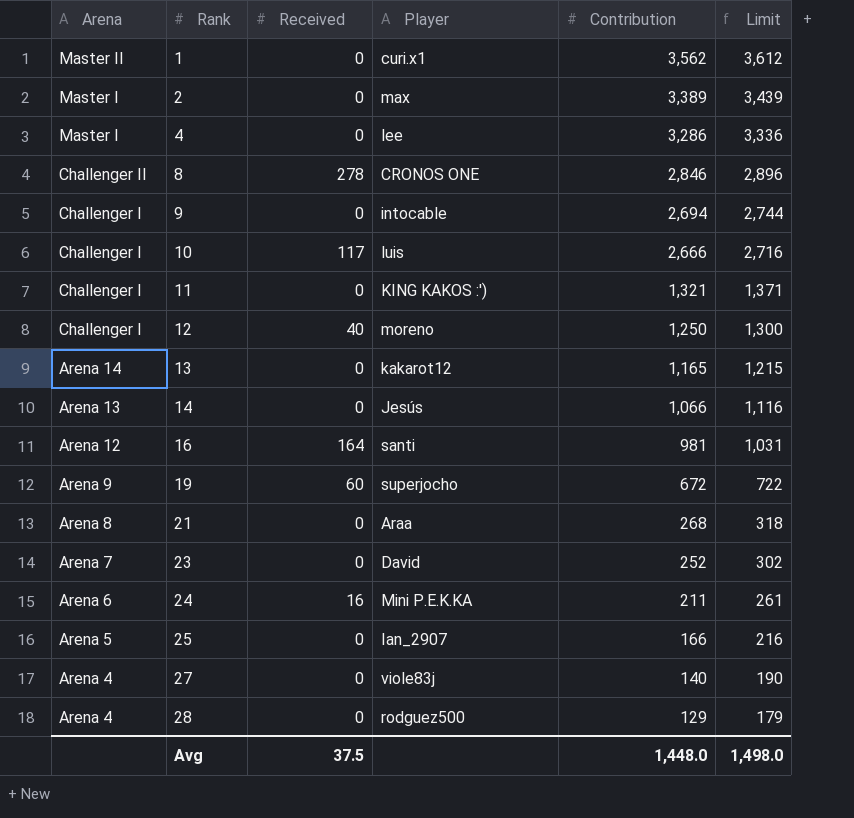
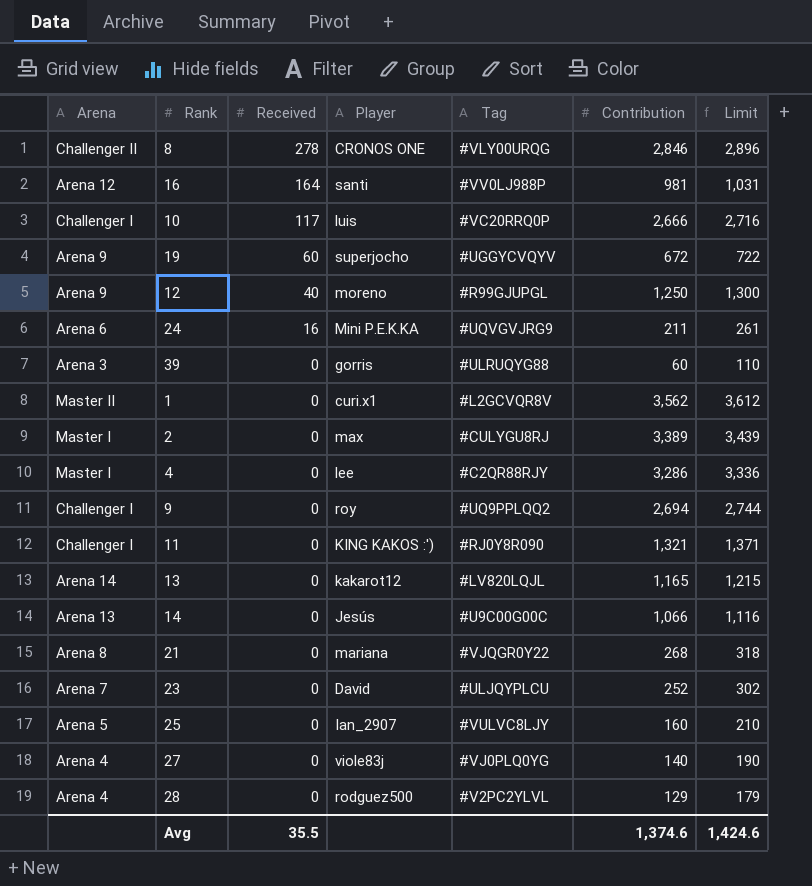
row order: Arena descending -> Received descending
column Tag | position: none -> 5
12 | Arena: Challenger I -> Arena 9
row 39: none -> Arena 3 | 0 | gorris | #ULRUQYG88 | 60 | 110
9 | Player: intocable -> roy
21 | Player: Araa -> mariana
25 | Contribution: 166 -> 160
25 | Limit: 216 -> 210
Avg | Received: 37.5 -> 35.5
Avg | Contribution: 1,448.0 -> 1,374.6
Avg | Limit: 1,498.0 -> 1,424.6

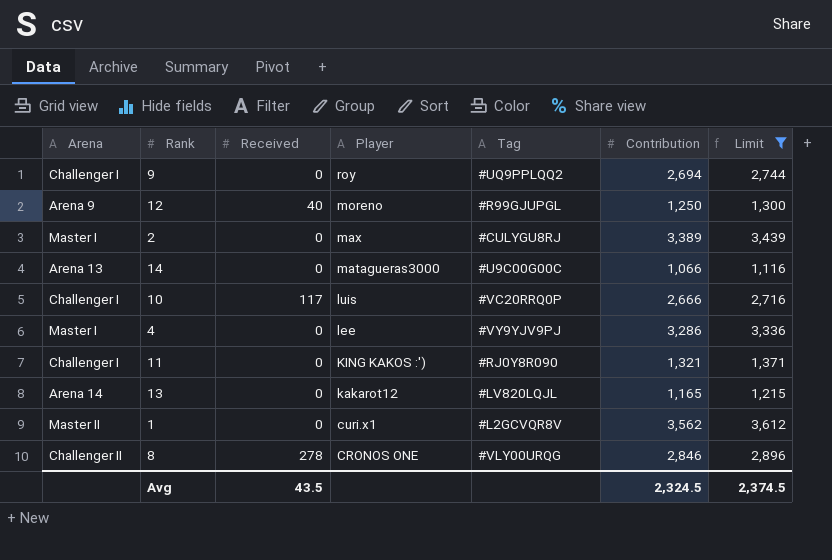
filter: none -> Limit >= 1,116
row order: Received descending -> Player descending
14 | Player: Jesús -> matagueras3000
4 | Tag: #C2QR88RJY -> #VY9YJV9PJ
Avg | Received: 35.5 -> 43.5
Avg | Contribution: 1,374.6 -> 2,324.5
Avg | Limit: 1,424.6 -> 2,374.5

